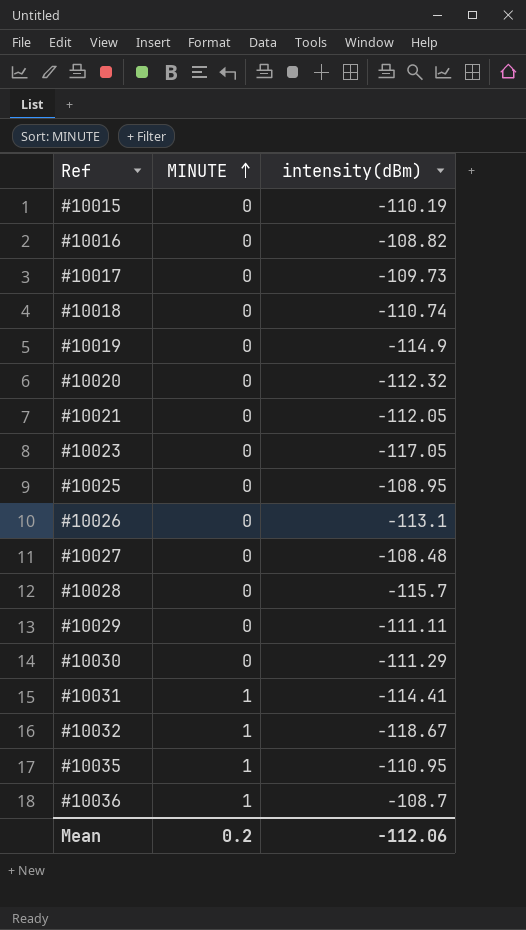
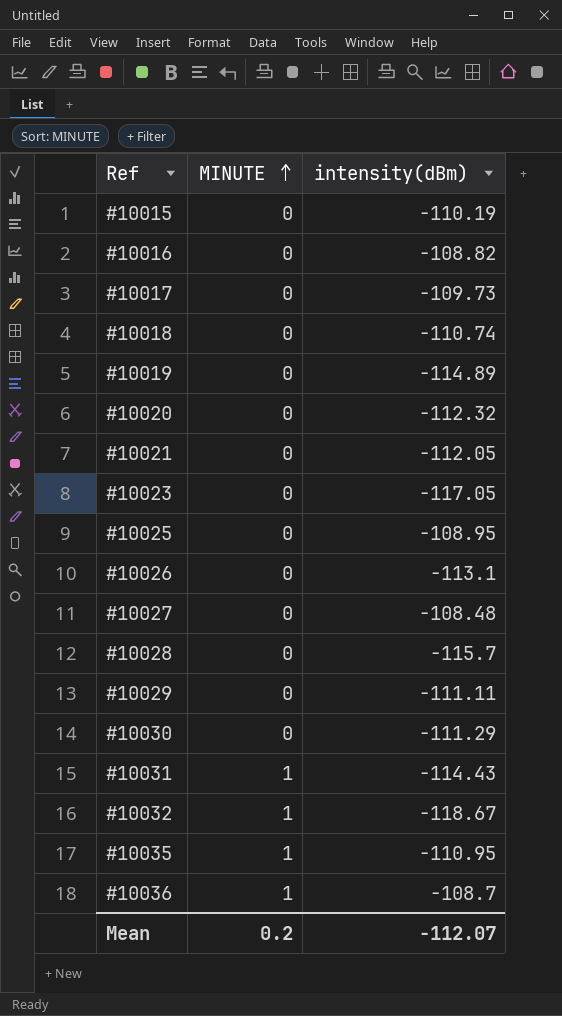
#10019 | intensity(dBm): -114.9 -> -114.89
#10031 | intensity(dBm): -114.41 -> -114.43
Mean | intensity(dBm): -112.06 -> -112.07

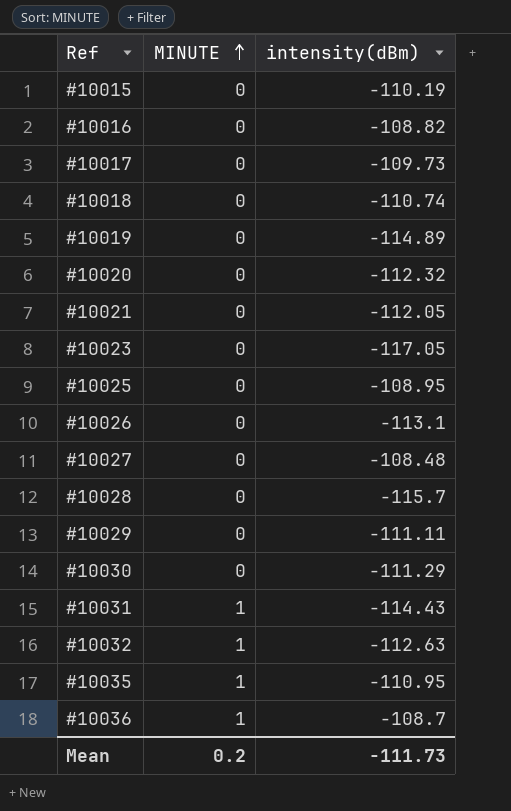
#10032 | intensity(dBm): -118.67 -> -112.63
Mean | intensity(dBm): -112.07 -> -111.73

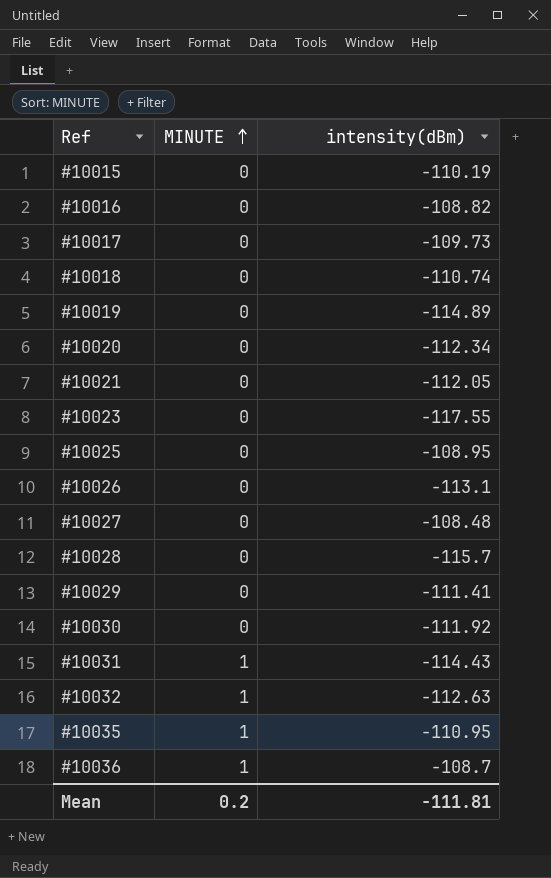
#10020 | intensity(dBm): -112.32 -> -112.34
#10023 | intensity(dBm): -117.05 -> -117.55
#10029 | intensity(dBm): -111.11 -> -111.41
#10030 | intensity(dBm): -111.29 -> -111.92
Mean | intensity(dBm): -111.73 -> -111.81

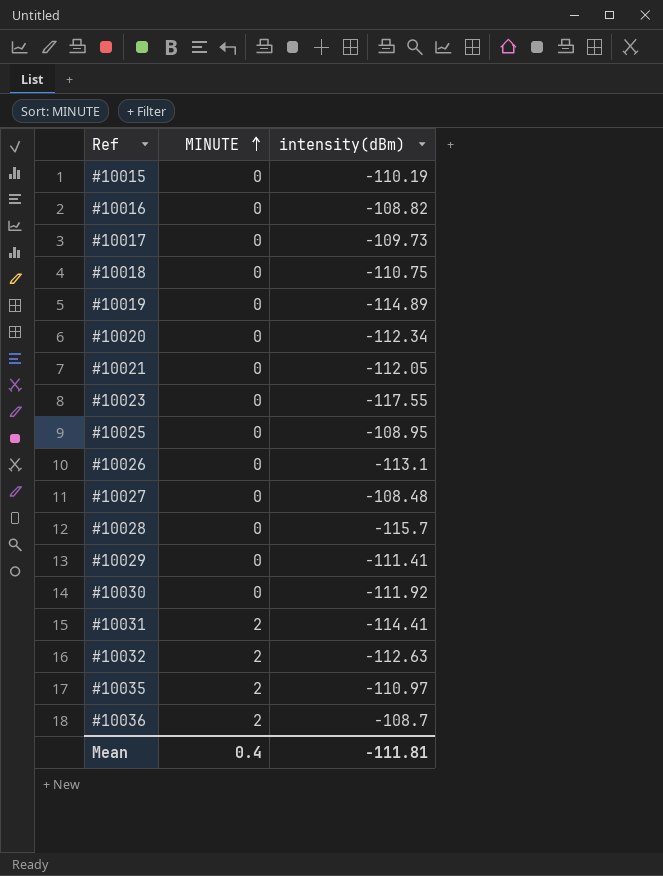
#10018 | intensity(dBm): -110.74 -> -110.75
#10031 | MINUTE: 1 -> 2
#10031 | intensity(dBm): -114.43 -> -114.41
#10032 | MINUTE: 1 -> 2
#10035 | MINUTE: 1 -> 2
#10035 | intensity(dBm): -110.95 -> -110.97
#10036 | MINUTE: 1 -> 2
Mean | MINUTE: 0.2 -> 0.4

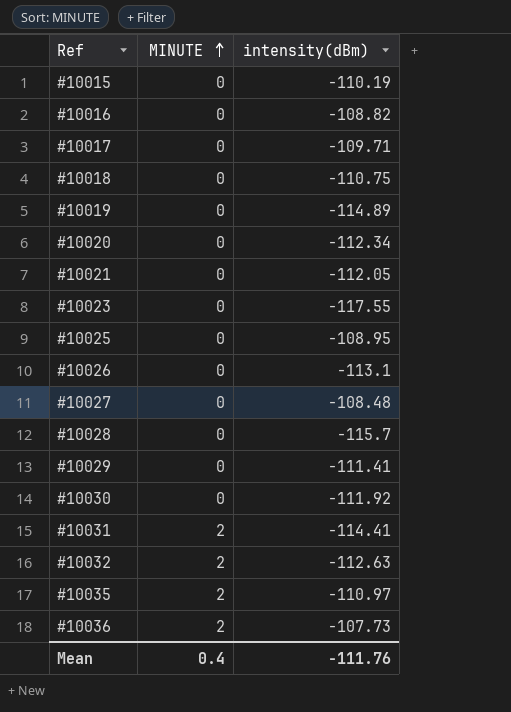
#10017 | intensity(dBm): -109.73 -> -109.71
#10036 | intensity(dBm): -108.7 -> -107.73
Mean | intensity(dBm): -111.81 -> -111.76

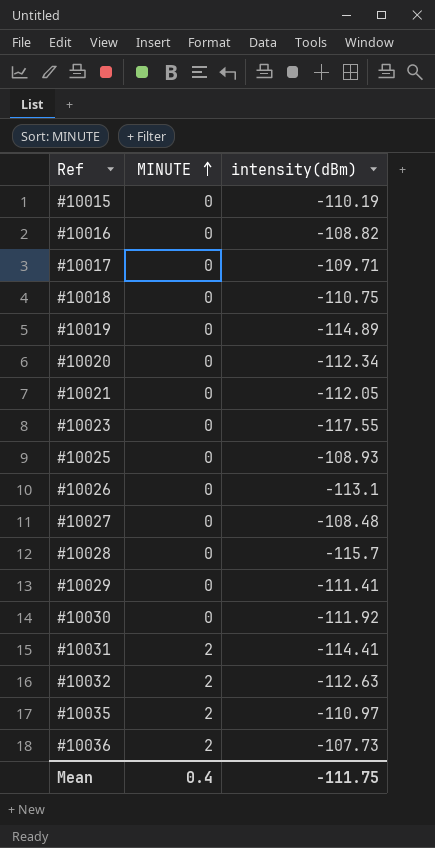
#10025 | intensity(dBm): -108.95 -> -108.93
Mean | intensity(dBm): -111.76 -> -111.75

